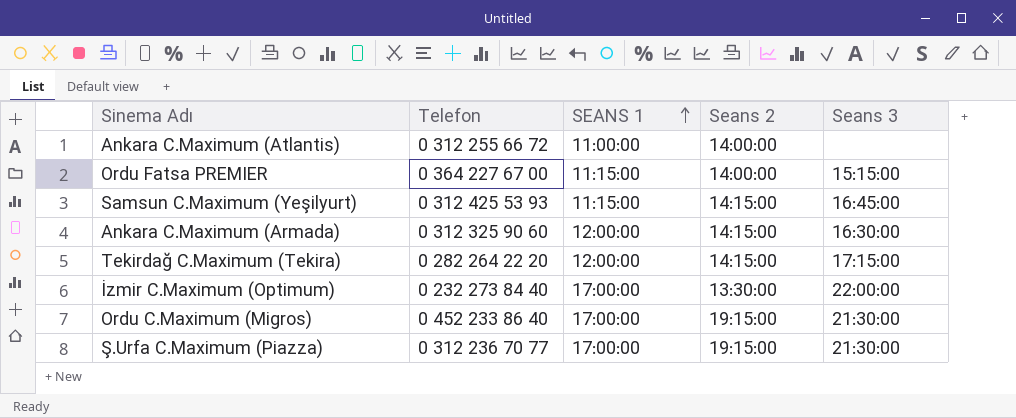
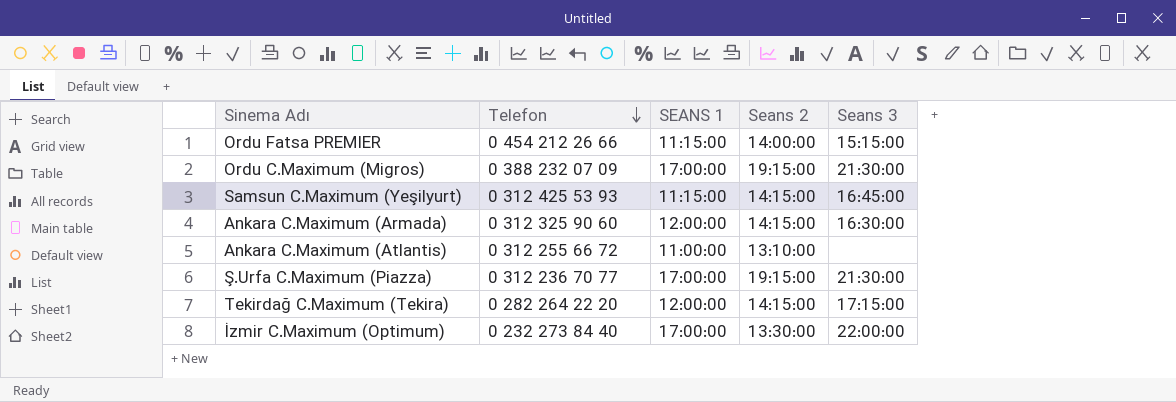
row order: SEANS 1 ascending -> Telefon descending
Ordu Fatsa PREMIER | Telefon: 0 364 227 67 00 -> 0 454 212 26 66
Ordu C.Maximum (Migros) | Telefon: 0 452 233 86 40 -> 0 388 232 07 09
Ankara C.Maximum (Atlantis) | Seans 2: 14:00:00 -> 13:10:00

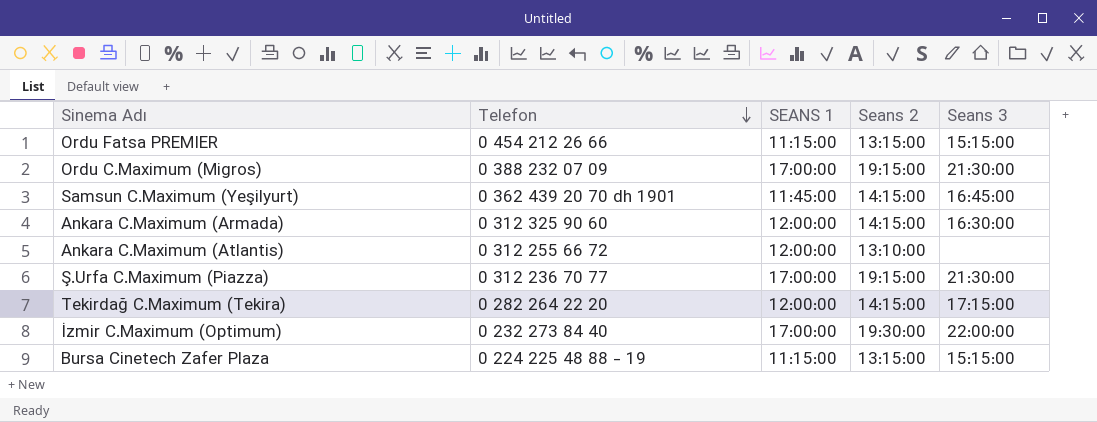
Ordu Fatsa PREMIER | Seans 2: 14:00:00 -> 13:15:00
Samsun C.Maximum (Yeşilyurt) | Telefon: 0 312 425 53 93 -> 0 362 439 20 70 dh 1901
Samsun C.Maximum (Yeşilyurt) | SEANS 1: 11:15:00 -> 11:45:00
Ankara C.Maximum (Atlantis) | SEANS 1: 11:00:00 -> 12:00:00
İzmir C.Maximum (Optimum) | Seans 2: 13:30:00 -> 19:30:00
row Bursa Cinetech Zafer Plaza: none -> 0 224 225 48 88 - 19 | 11:15:00 | 13:15:00 | 15:15:00

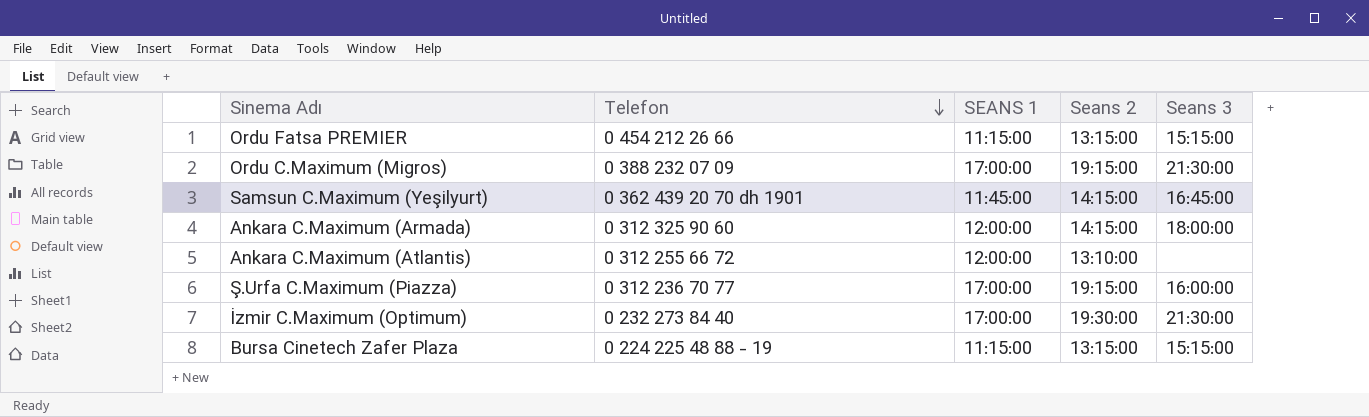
row Tekirdağ C.Maximum (Tekira): 0 282 264 22 20 | 12:00:00 | 14:15:00 | 17:15:00 -> none
Ankara C.Maximum (Armada) | Seans 3: 16:30:00 -> 18:00:00
Ş.Urfa C.Maximum (Piazza) | Seans 3: 21:30:00 -> 16:00:00
İzmir C.Maximum (Optimum) | Seans 3: 22:00:00 -> 21:30:00

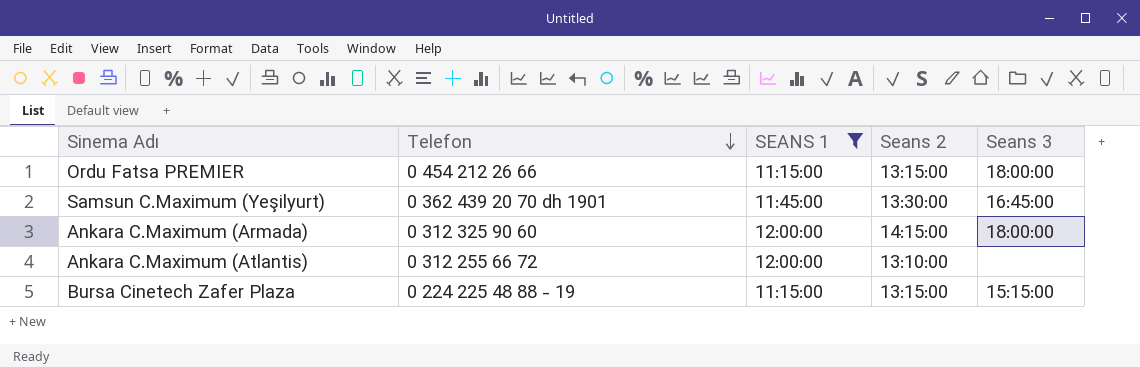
filter: none -> SEANS 1 != 17:00:00
Ordu Fatsa PREMIER | Seans 3: 15:15:00 -> 18:00:00
Samsun C.Maximum (Yeşilyurt) | Seans 2: 14:15:00 -> 13:30:00

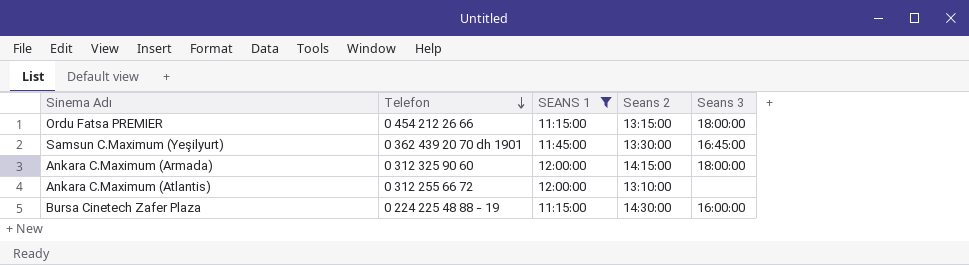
Bursa Cinetech Zafer Plaza | Seans 2: 13:15:00 -> 14:30:00
Bursa Cinetech Zafer Plaza | Seans 3: 15:15:00 -> 16:00:00

